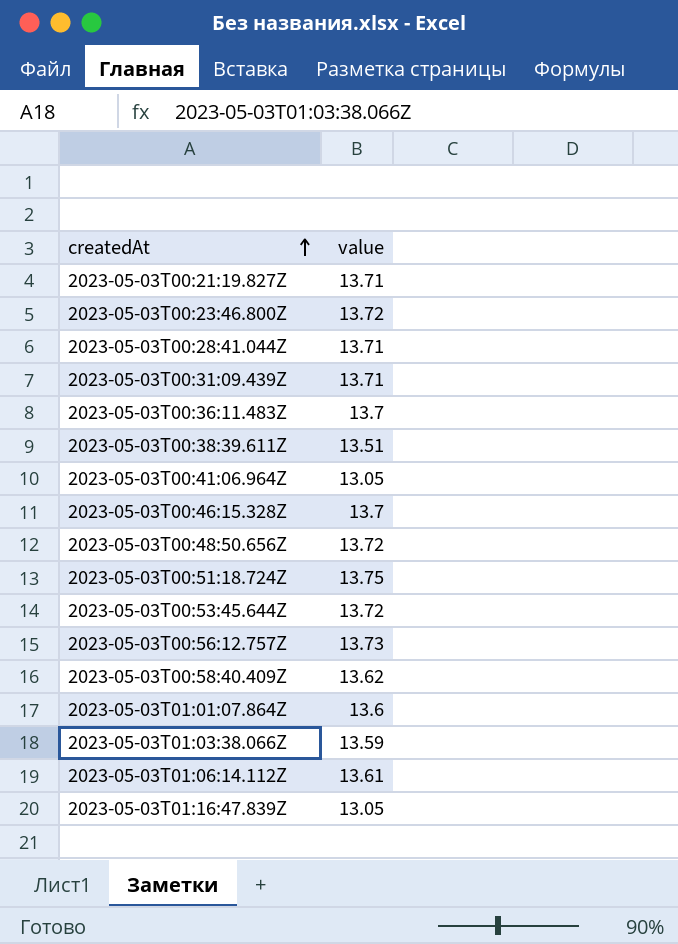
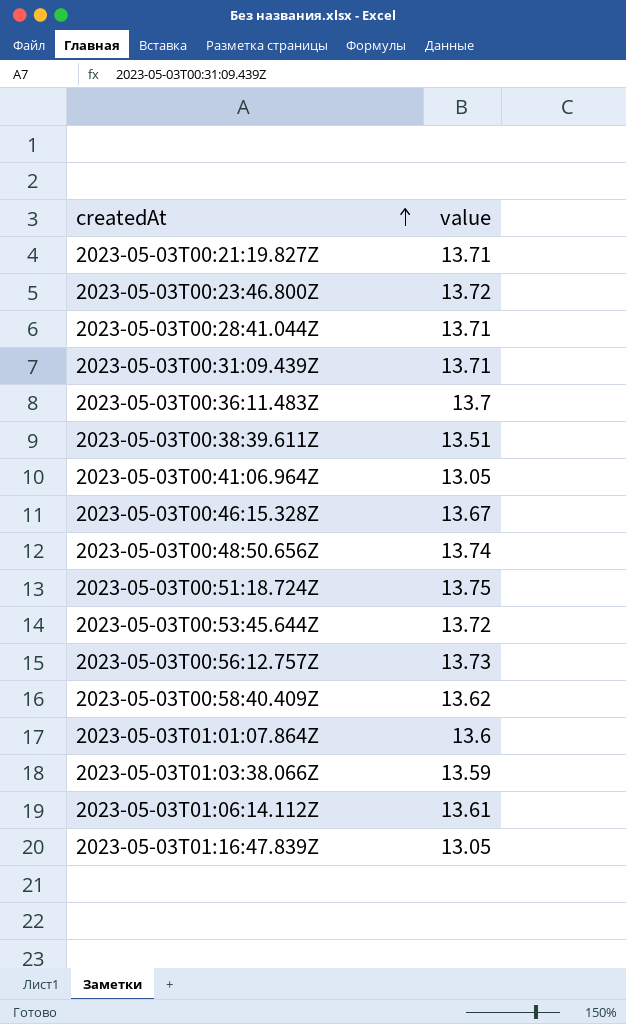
2023-05-03T00:46:15.328Z | value: 13.7 -> 13.67
2023-05-03T00:48:50.656Z | value: 13.72 -> 13.74

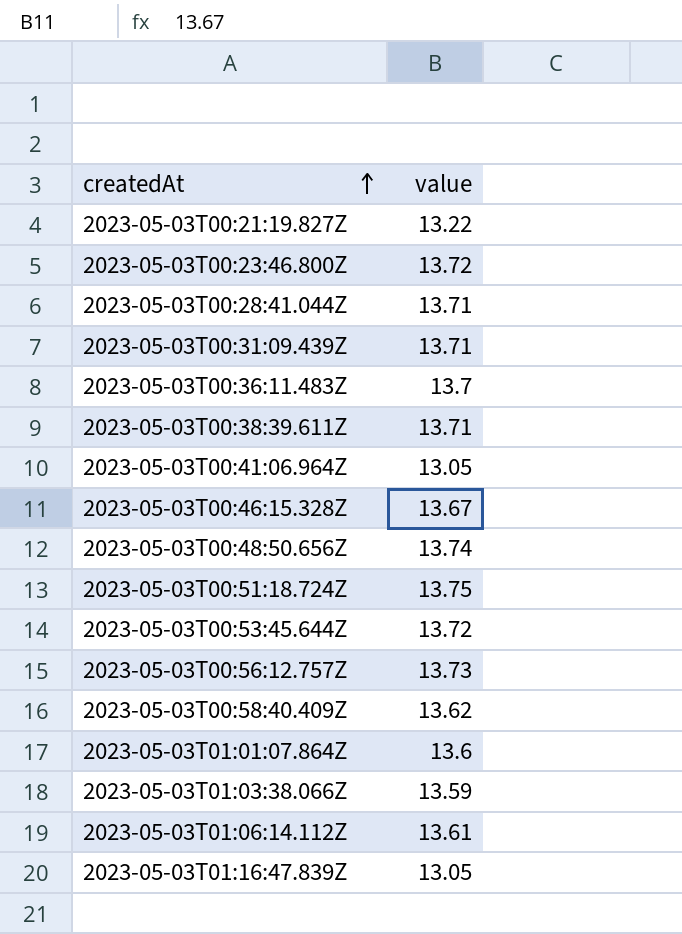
2023-05-03T00:21:19.827Z | value: 13.71 -> 13.22
2023-05-03T00:38:39.611Z | value: 13.51 -> 13.71

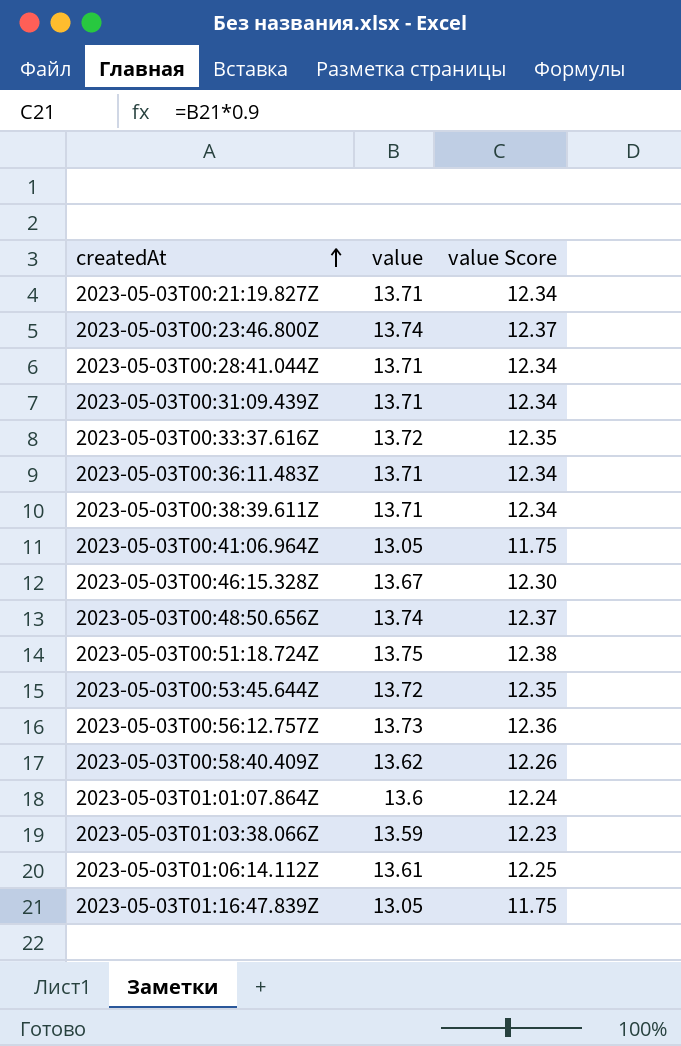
column value Score | formula: none -> [value] * 0.9
2023-05-03T00:21:19.827Z | value: 13.22 -> 13.71
2023-05-03T00:23:46.800Z | value: 13.72 -> 13.74
row 2023-05-03T00:33:37.616Z: none -> 13.72 | 12.35
2023-05-03T00:36:11.483Z | value: 13.7 -> 13.71

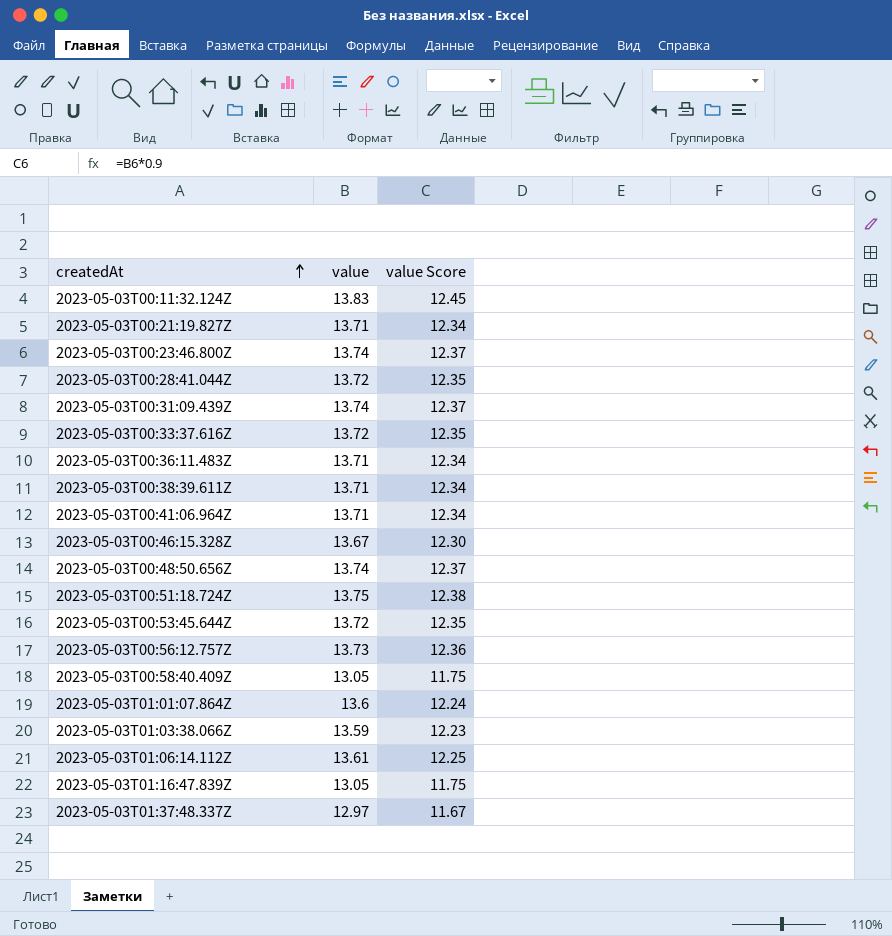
row 2023-05-03T00:11:32.124Z: none -> 13.83 | 12.45
2023-05-03T00:28:41.044Z | value: 13.71 -> 13.72
2023-05-03T00:28:41.044Z | value Score: 12.34 -> 12.35
2023-05-03T00:31:09.439Z | value: 13.71 -> 13.74
2023-05-03T00:31:09.439Z | value Score: 12.34 -> 12.37
2023-05-03T00:41:06.964Z | value: 13.05 -> 13.71
2023-05-03T00:41:06.964Z | value Score: 11.75 -> 12.34
2023-05-03T00:58:40.409Z | value: 13.62 -> 13.05
2023-05-03T00:58:40.409Z | value Score: 12.26 -> 11.75
row 2023-05-03T01:37:48.337Z: none -> 12.97 | 11.67

